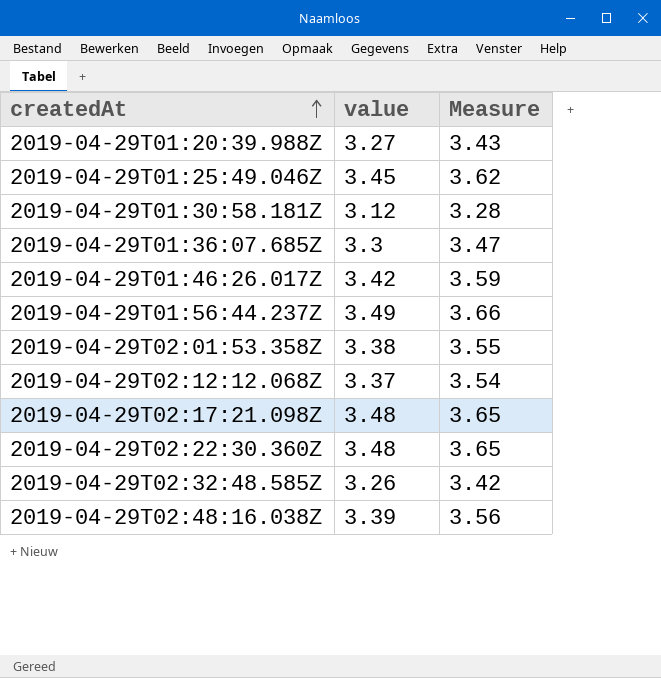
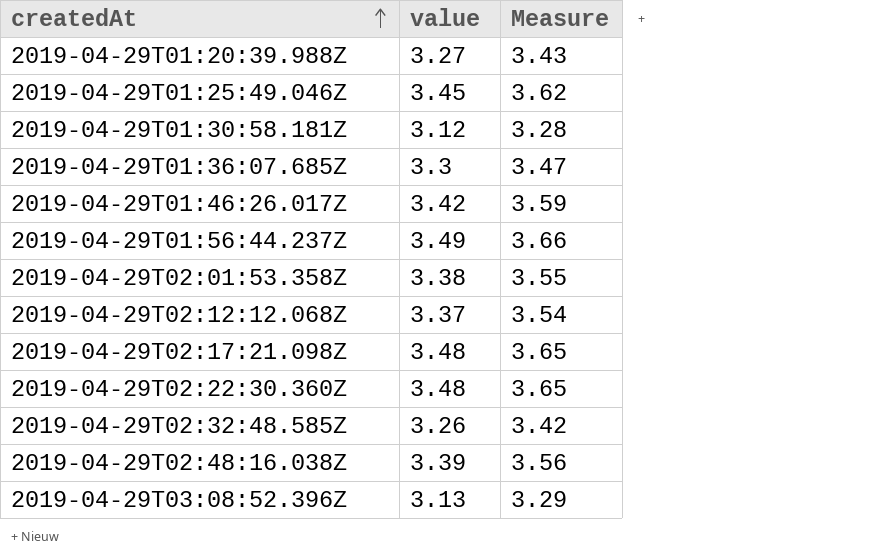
row 2019-04-29T03:08:52.396Z: none -> 3.13 | 3.29

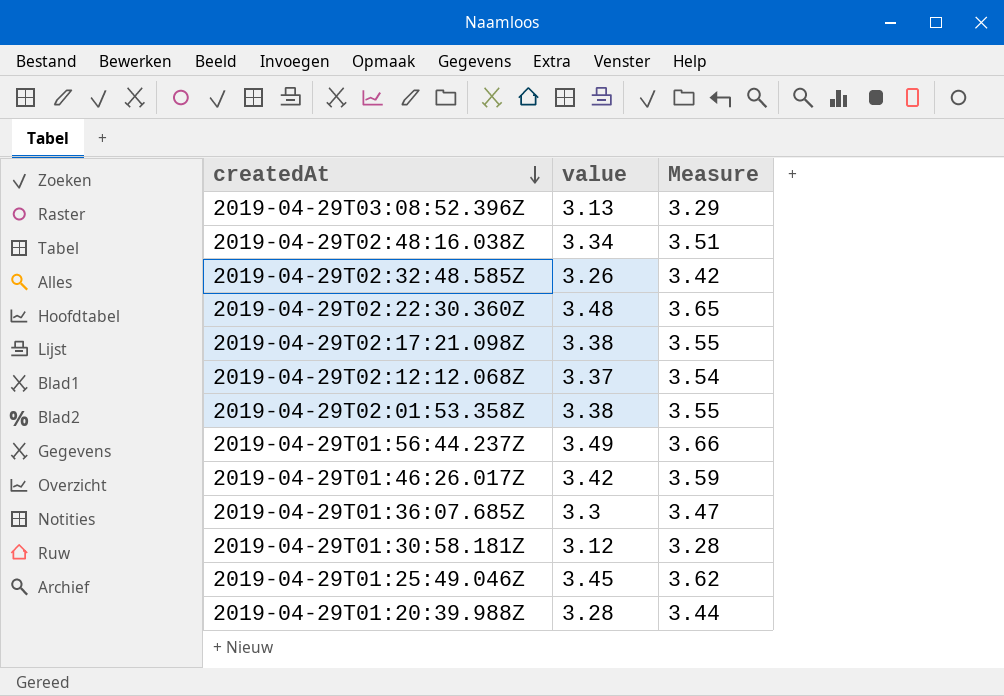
row order: createdAt ascending -> createdAt descending
2019-04-29T02:48:16.038Z | value: 3.39 -> 3.34
2019-04-29T02:48:16.038Z | Measure: 3.56 -> 3.51
2019-04-29T02:17:21.098Z | value: 3.48 -> 3.38
2019-04-29T02:17:21.098Z | Measure: 3.65 -> 3.55
2019-04-29T01:20:39.988Z | value: 3.27 -> 3.28
2019-04-29T01:20:39.988Z | Measure: 3.43 -> 3.44

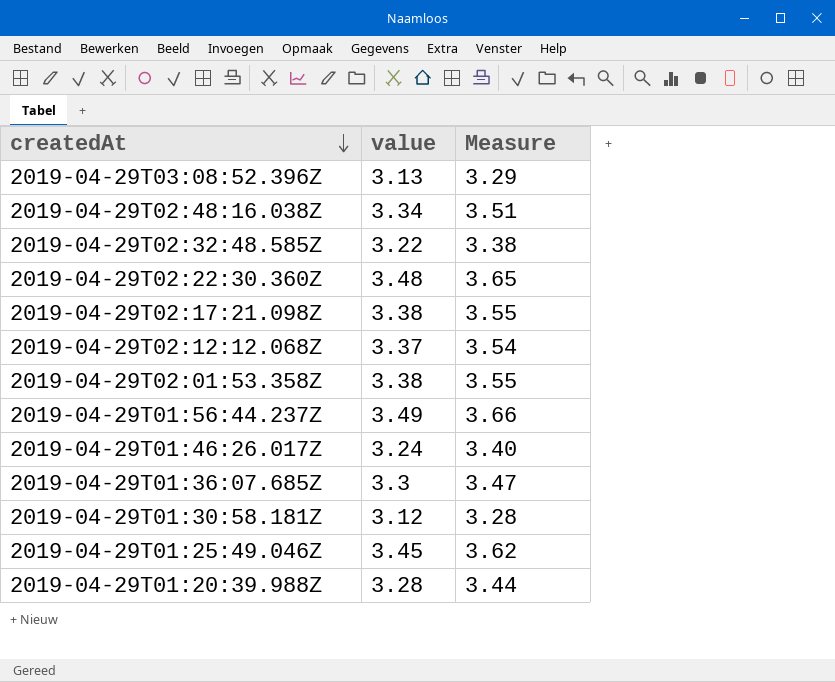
2019-04-29T02:32:48.585Z | value: 3.26 -> 3.22
2019-04-29T02:32:48.585Z | Measure: 3.42 -> 3.38
2019-04-29T01:46:26.017Z | value: 3.42 -> 3.24
2019-04-29T01:46:26.017Z | Measure: 3.59 -> 3.40

